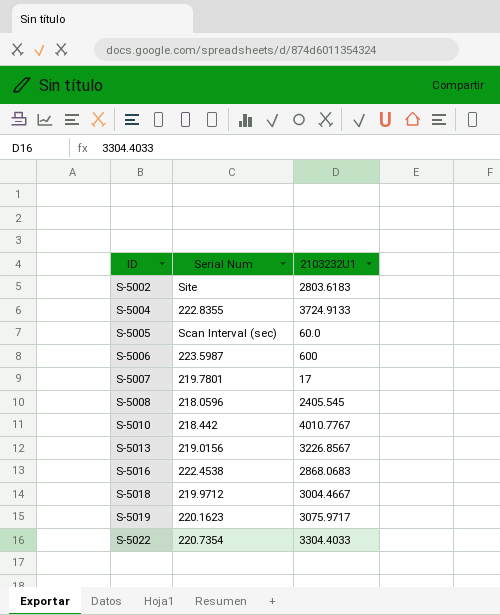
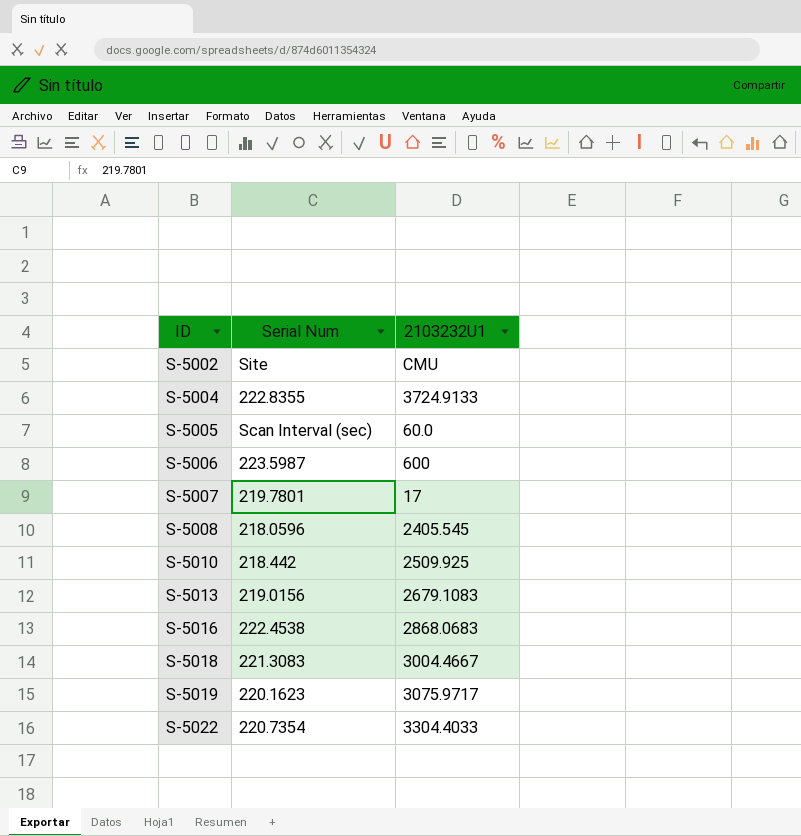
S-5002 | 2103232U1: 2803.6183 -> CMU
S-5010 | 2103232U1: 4010.7767 -> 2509.925
S-5013 | 2103232U1: 3226.8567 -> 2679.1083
S-5018 | Serial Num: 219.9712 -> 221.3083

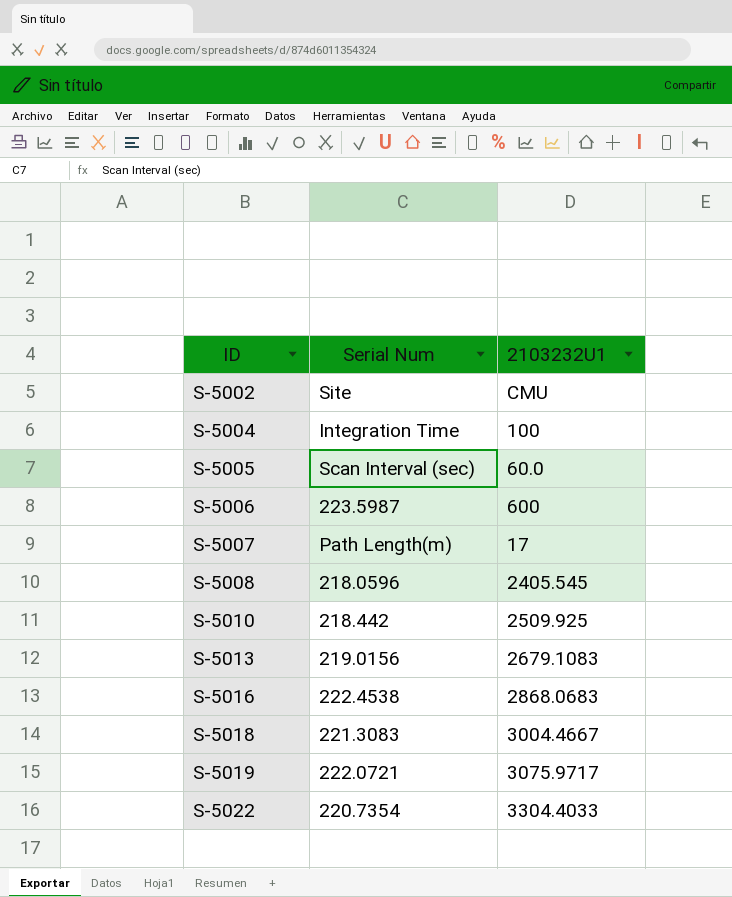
S-5004 | Serial Num: 222.8355 -> Integration Time
S-5004 | 2103232U1: 3724.9133 -> 100
S-5007 | Serial Num: 219.7801 -> Path Length(m)
S-5019 | Serial Num: 220.1623 -> 222.0721

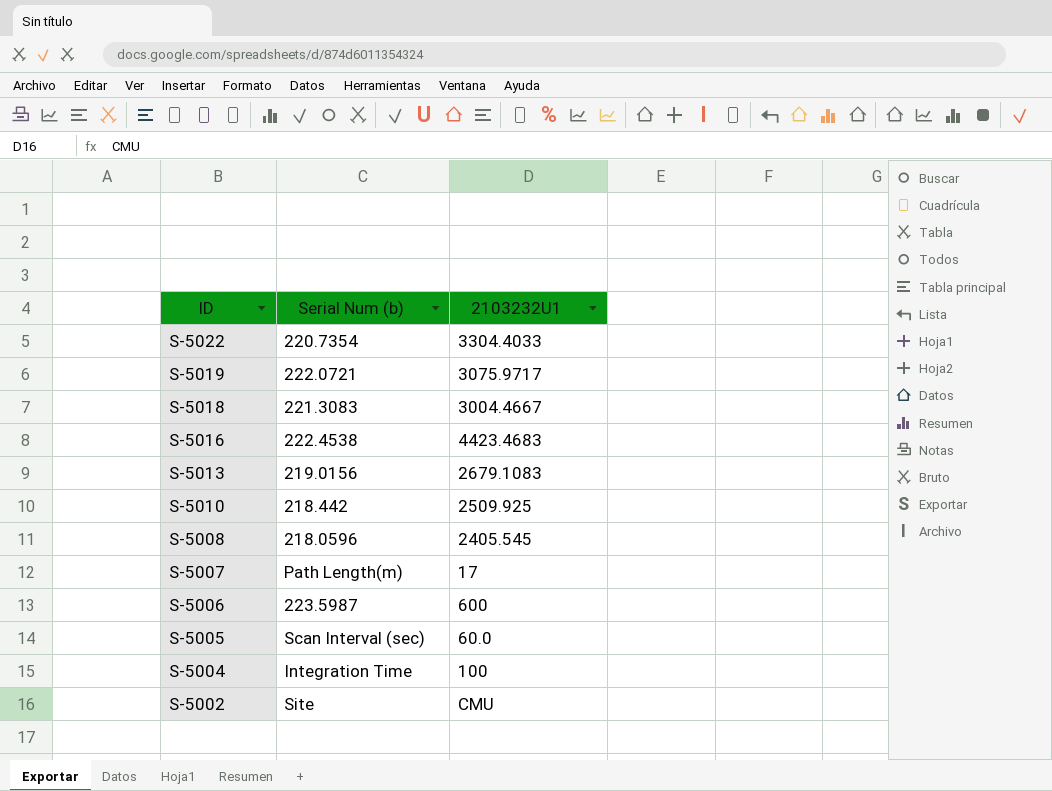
row order: ID ascending -> ID descending
column name: Serial Num -> Serial Num (b)
S-5016 | 2103232U1: 2868.0683 -> 4423.4683

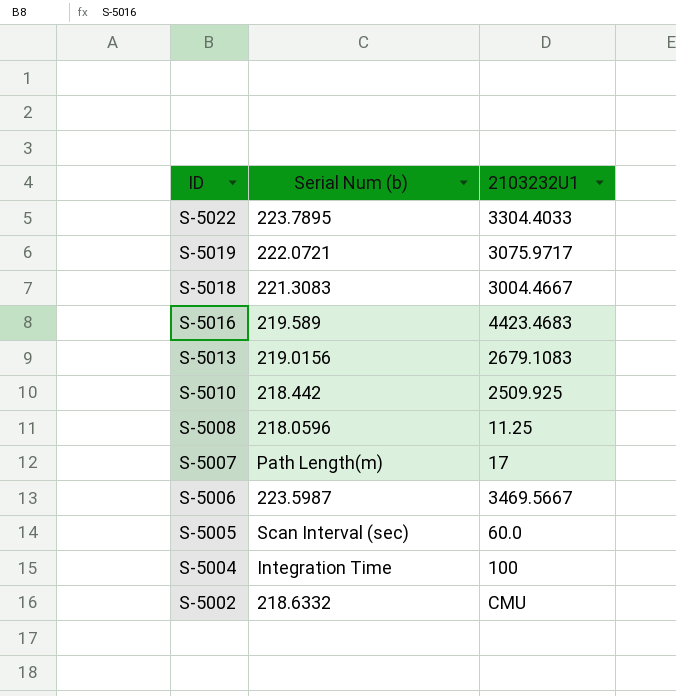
S-5022 | Serial Num (b): 220.7354 -> 223.7895
S-5016 | Serial Num (b): 222.4538 -> 219.589
S-5008 | 2103232U1: 2405.545 -> 11.25
S-5006 | 2103232U1: 600 -> 3469.5667
S-5002 | Serial Num (b): Site -> 218.6332

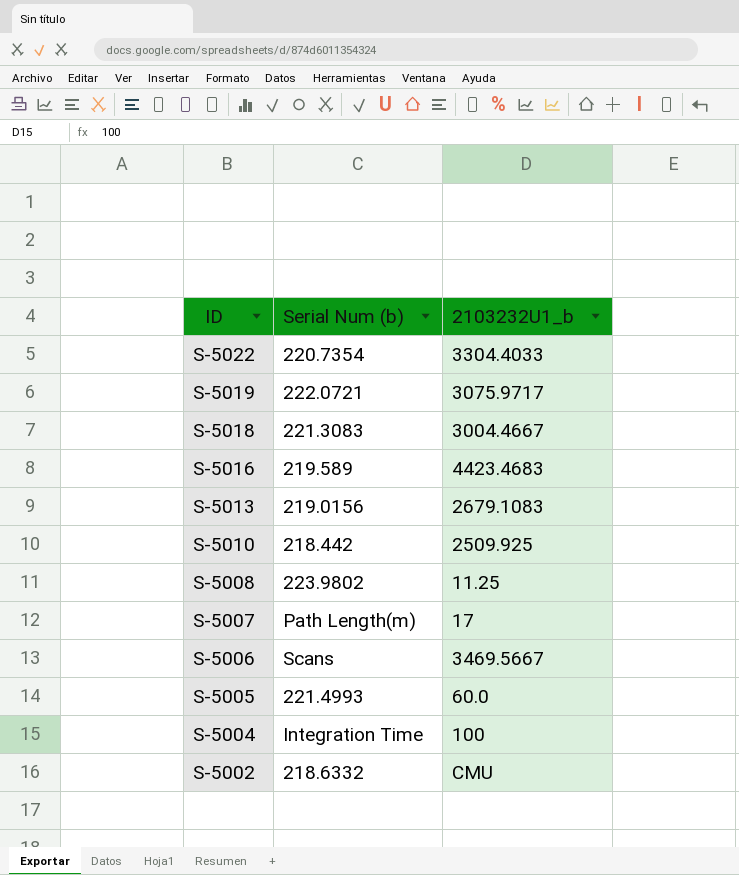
column name: 2103232U1 -> 2103232U1_b
S-5022 | Serial Num (b): 223.7895 -> 220.7354
S-5008 | Serial Num (b): 218.0596 -> 223.9802
S-5006 | Serial Num (b): 223.5987 -> Scans
S-5005 | Serial Num (b): Scan Interval (sec) -> 221.4993

